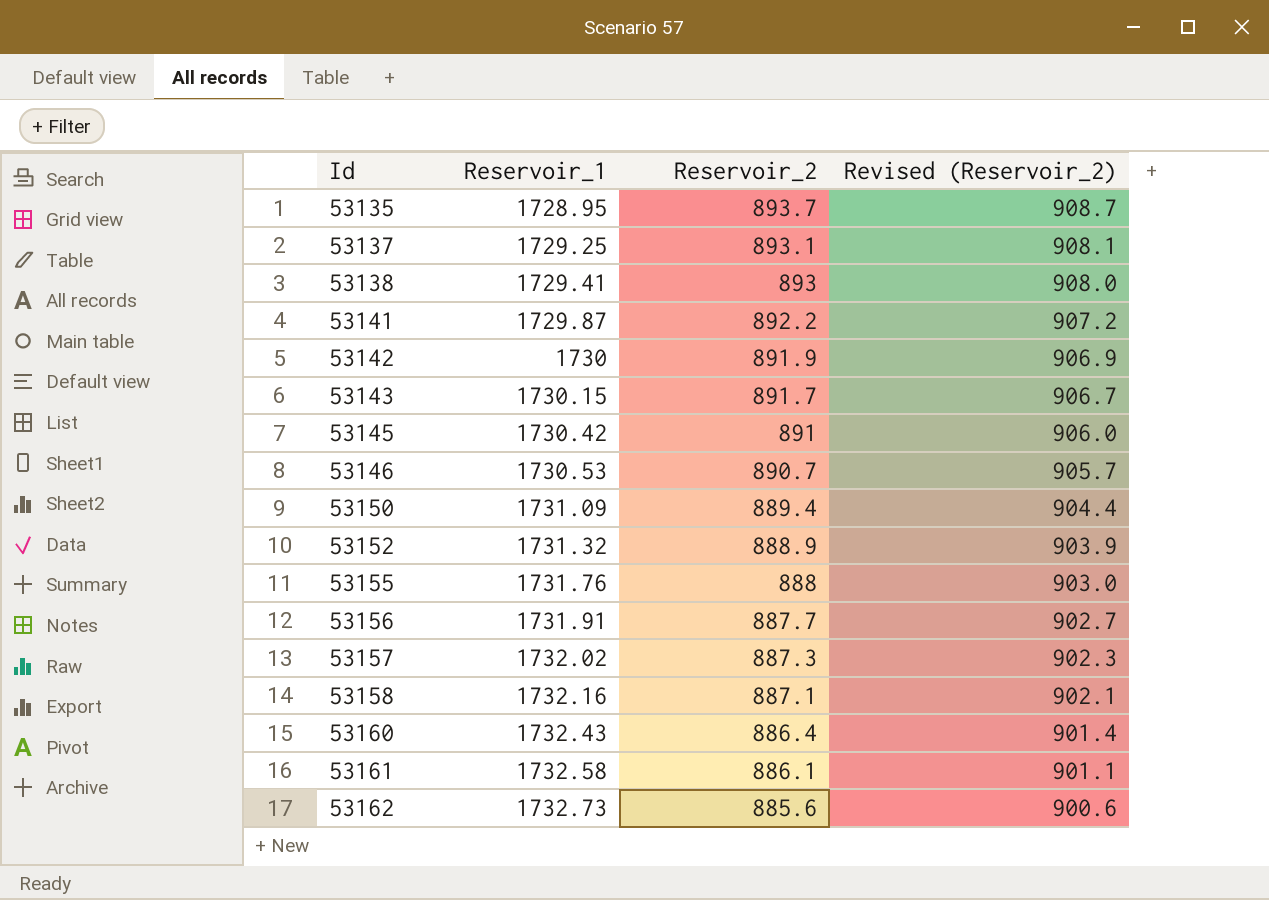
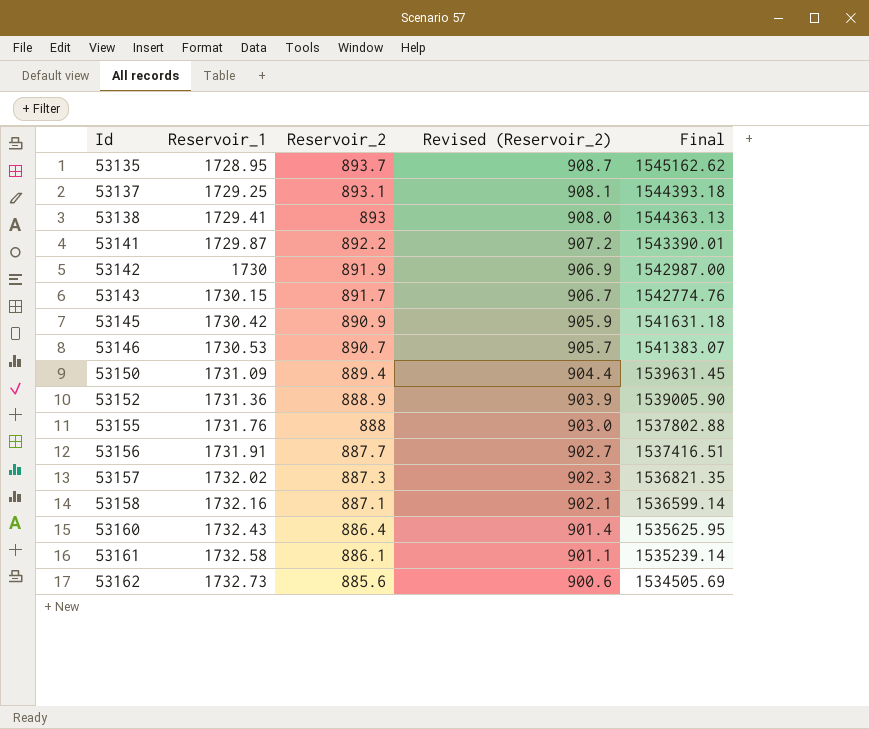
column Final | formula: none -> [Reservoir_1] * [Reservoir_2]
53145 | Reservoir_2: 891 -> 890.9
53145 | Revised (Reservoir_2): 906.0 -> 905.9
53152 | Reservoir_1: 1731.32 -> 1731.36

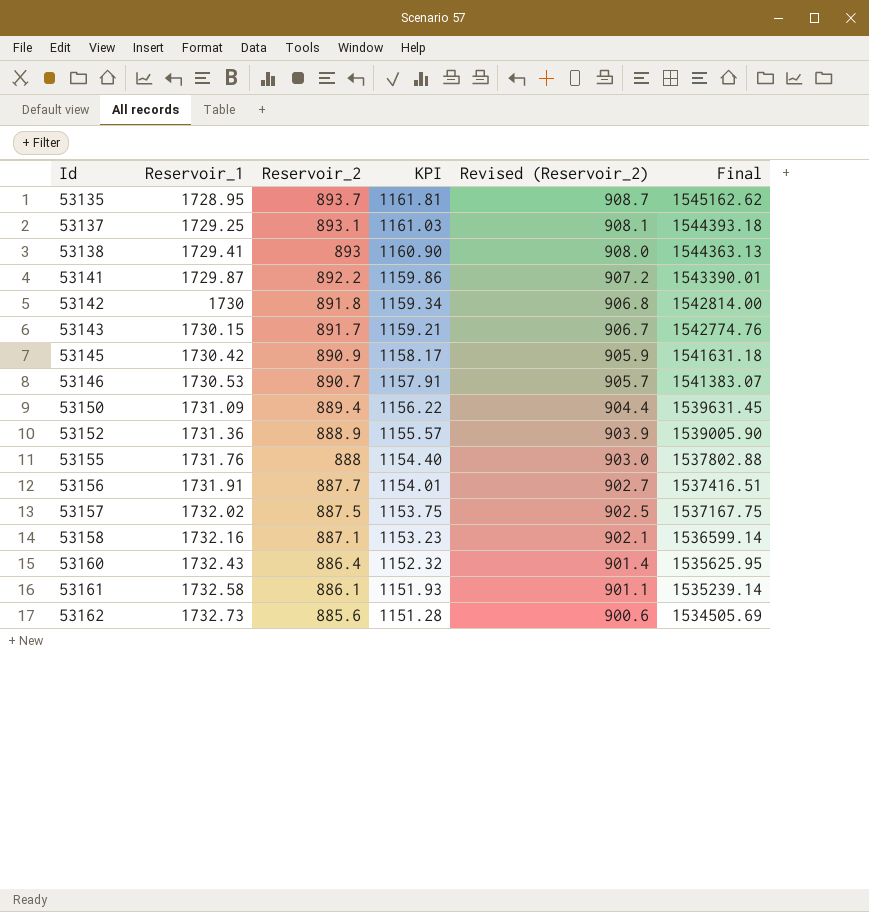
column KPI | formula: none -> [Reservoir_2] * 1.3
53142 | Reservoir_2: 891.9 -> 891.8
53142 | Revised (Reservoir_2): 906.9 -> 906.8
53142 | Final: 1542987.00 -> 1542814.00
53157 | Reservoir_2: 887.3 -> 887.5
53157 | Revised (Reservoir_2): 902.3 -> 902.5
53157 | Final: 1536821.35 -> 1537167.75

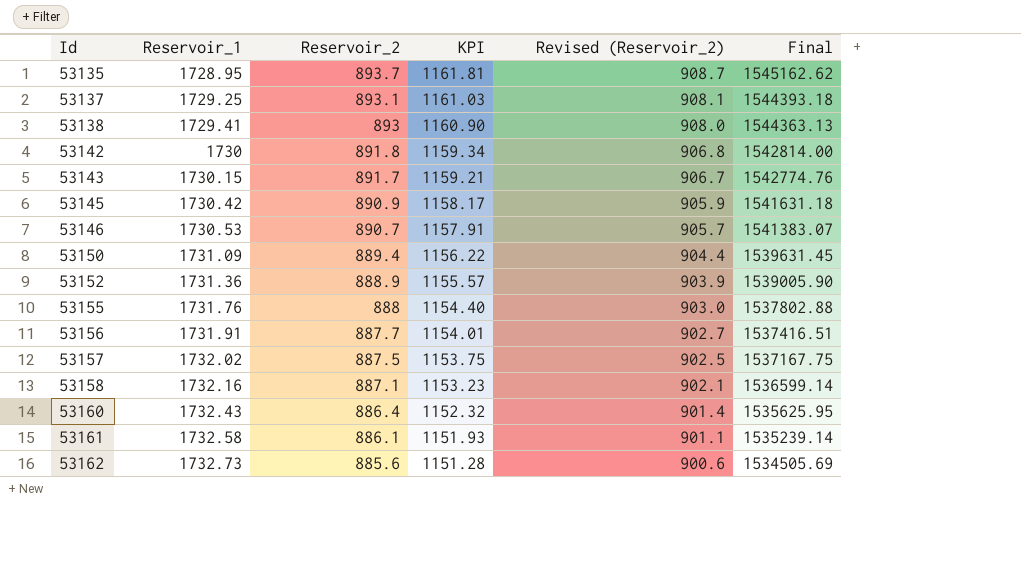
row 53141: 1729.87 | 892.2 | 1159.86 | 907.2 | 1543390.01 -> none

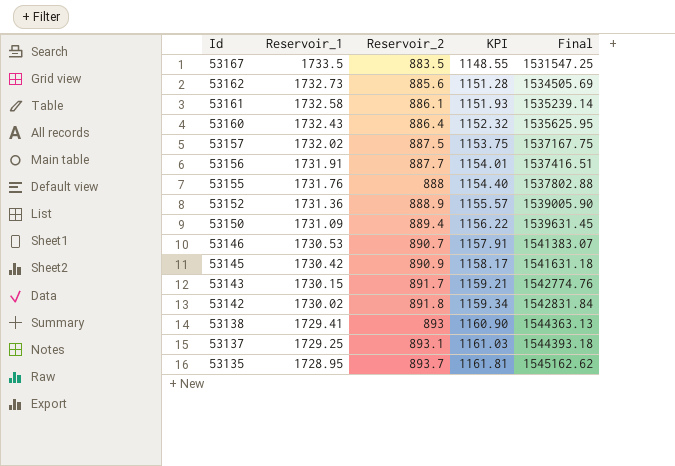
row order: Id ascending -> Id descending
column Revised (Reservoir_2) | formula: [Reservoir_2] + 15 -> none
row 53158: 1732.16 | 887.1 | 1153.23 | 902.1 | 1536599.14 -> none
row 53167: none -> 1733.5 | 883.5 | 1148.55 | 1531547.25
53142 | Reservoir_1: 1730 -> 1730.02
53142 | Final: 1542814.00 -> 1542831.84

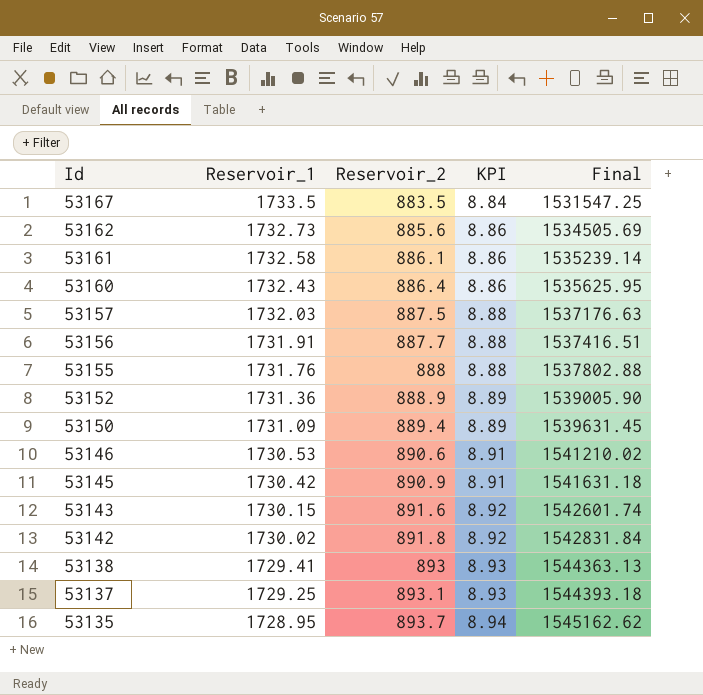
column KPI | formula: [Reservoir_2] * 1.3 -> [Reservoir_2] * 0.01
53157 | Reservoir_1: 1732.02 -> 1732.03
53157 | Final: 1537167.75 -> 1537176.63
53146 | Reservoir_2: 890.7 -> 890.6
53146 | Final: 1541383.07 -> 1541210.02
53143 | Reservoir_2: 891.7 -> 891.6
53143 | Final: 1542774.76 -> 1542601.74

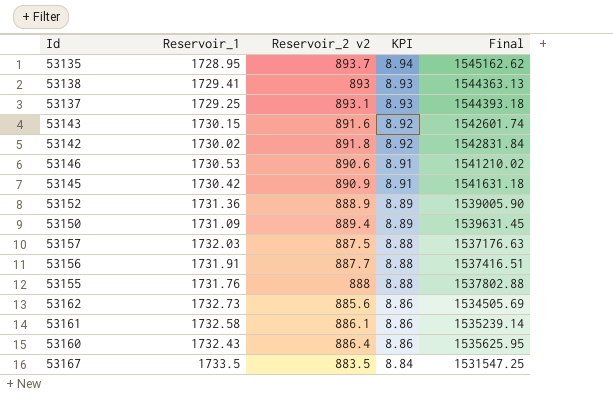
row order: Id descending -> KPI descending
column name: Reservoir_2 -> Reservoir_2 v2

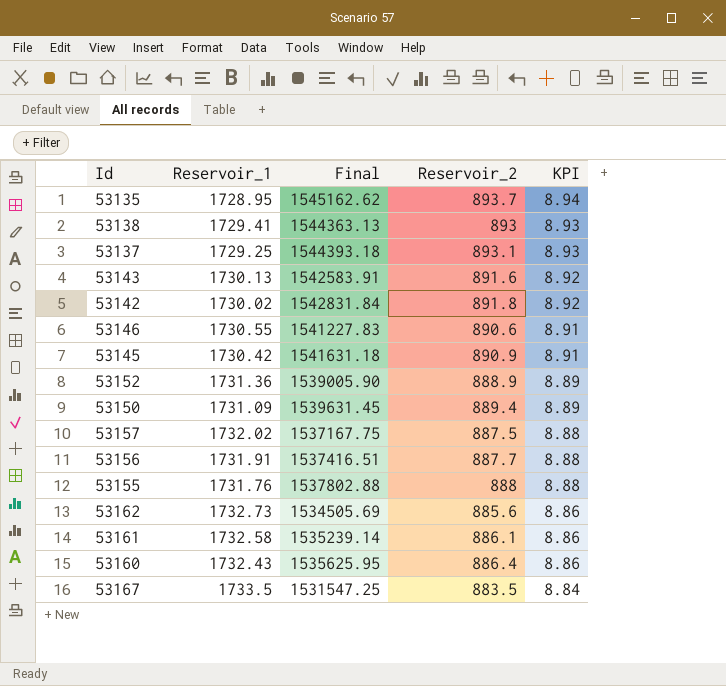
column Final | position: 5 -> 3
column name: Reservoir_2 v2 -> Reservoir_2
53143 | Reservoir_1: 1730.15 -> 1730.13
53143 | Final: 1542601.74 -> 1542583.91
53146 | Reservoir_1: 1730.53 -> 1730.55
53146 | Final: 1541210.02 -> 1541227.83
53157 | Reservoir_1: 1732.03 -> 1732.02
53157 | Final: 1537176.63 -> 1537167.75

